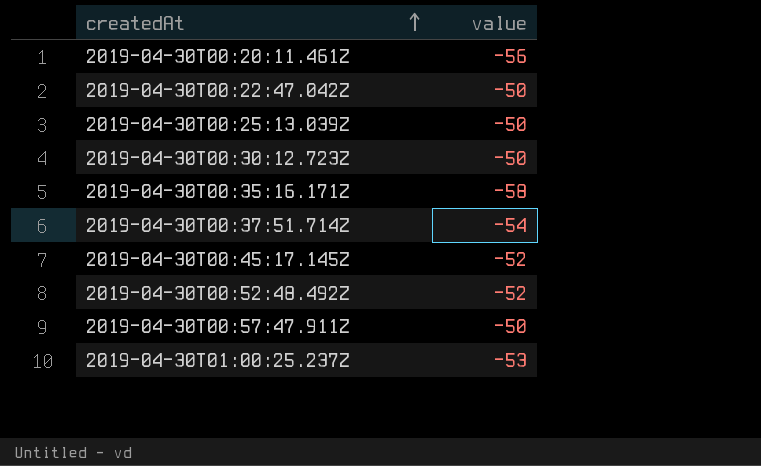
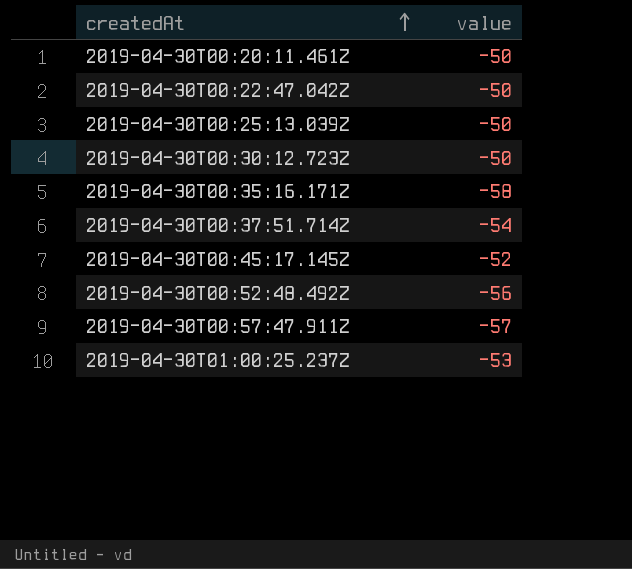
2019-04-30T00:20:11.461Z | value: -56 -> -50
2019-04-30T00:52:48.492Z | value: -52 -> -56
2019-04-30T00:57:47.911Z | value: -50 -> -57

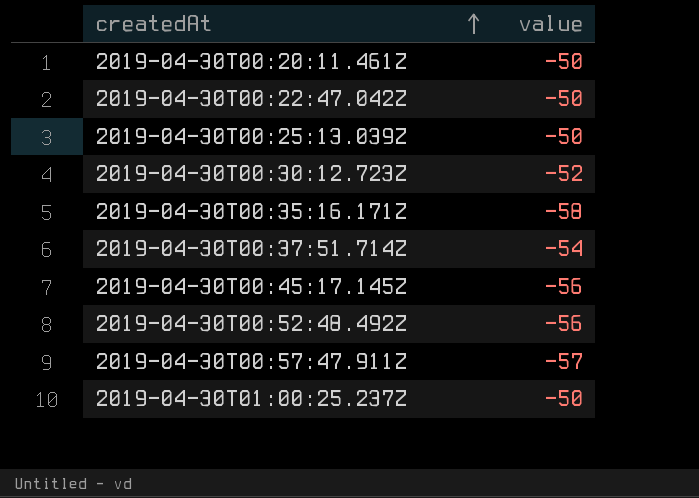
2019-04-30T00:30:12.723Z | value: -50 -> -52
2019-04-30T00:45:17.145Z | value: -52 -> -56
2019-04-30T01:00:25.237Z | value: -53 -> -50

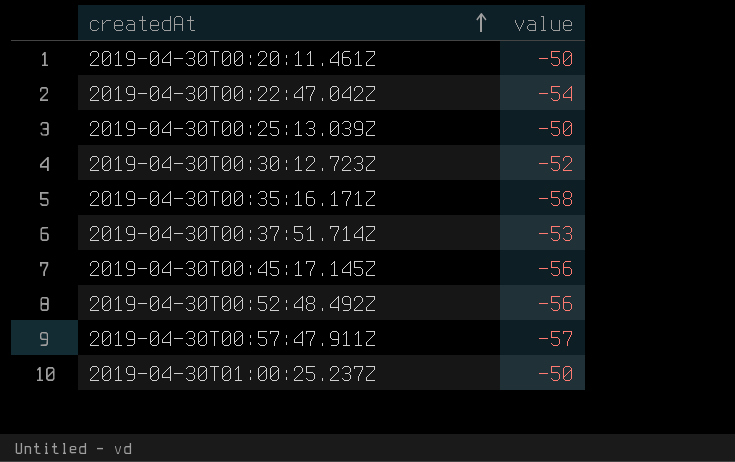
2019-04-30T00:22:47.042Z | value: -50 -> -54
2019-04-30T00:37:51.714Z | value: -54 -> -53

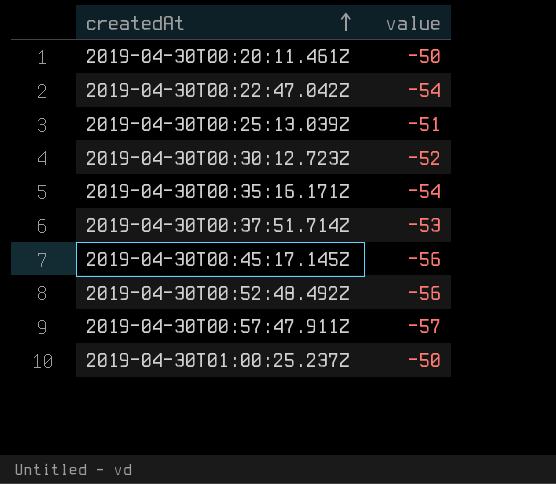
2019-04-30T00:25:13.039Z | value: -50 -> -51
2019-04-30T00:35:16.171Z | value: -58 -> -54

